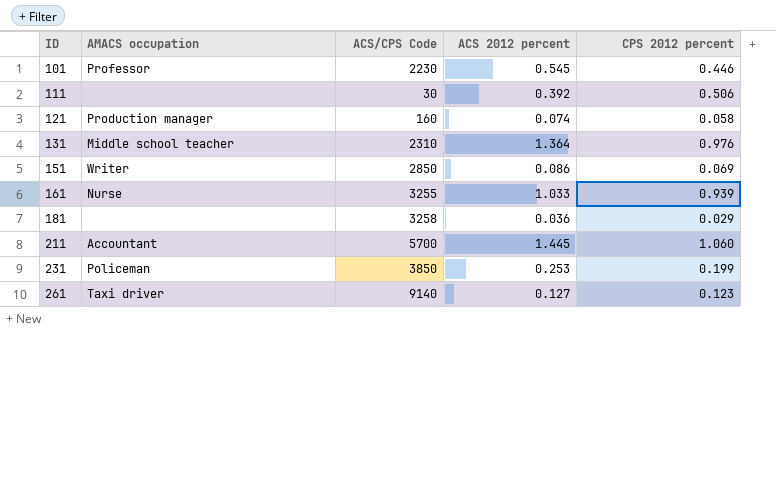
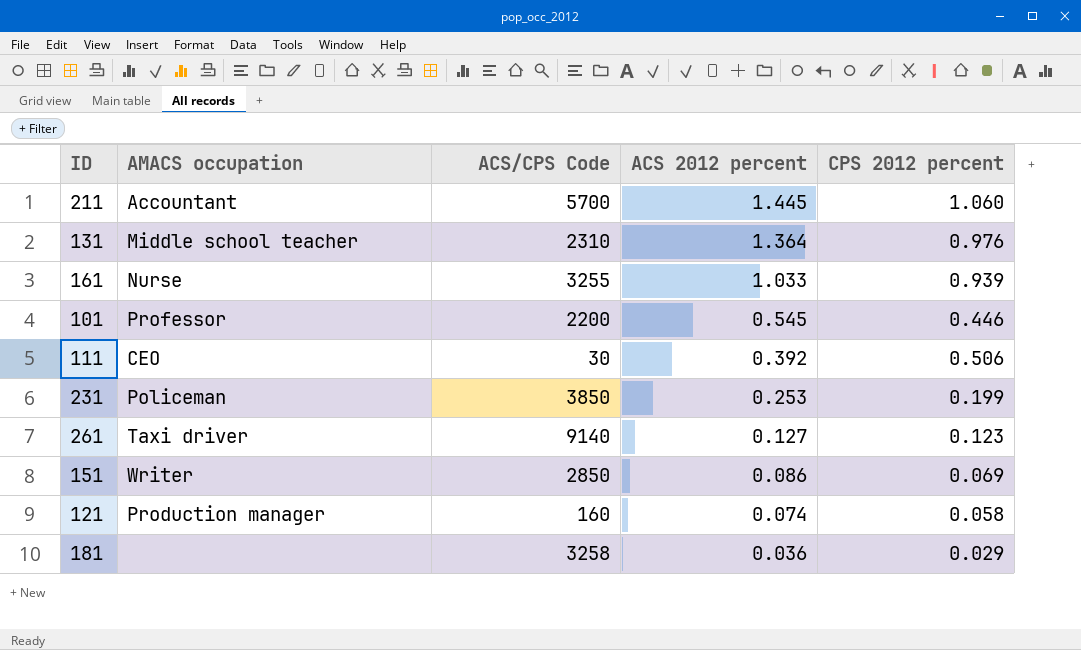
row order: ID ascending -> ACS 2012 percent descending
101 | ACS/CPS Code: 2230 -> 2200
111 | AMACS occupation: none -> CEO

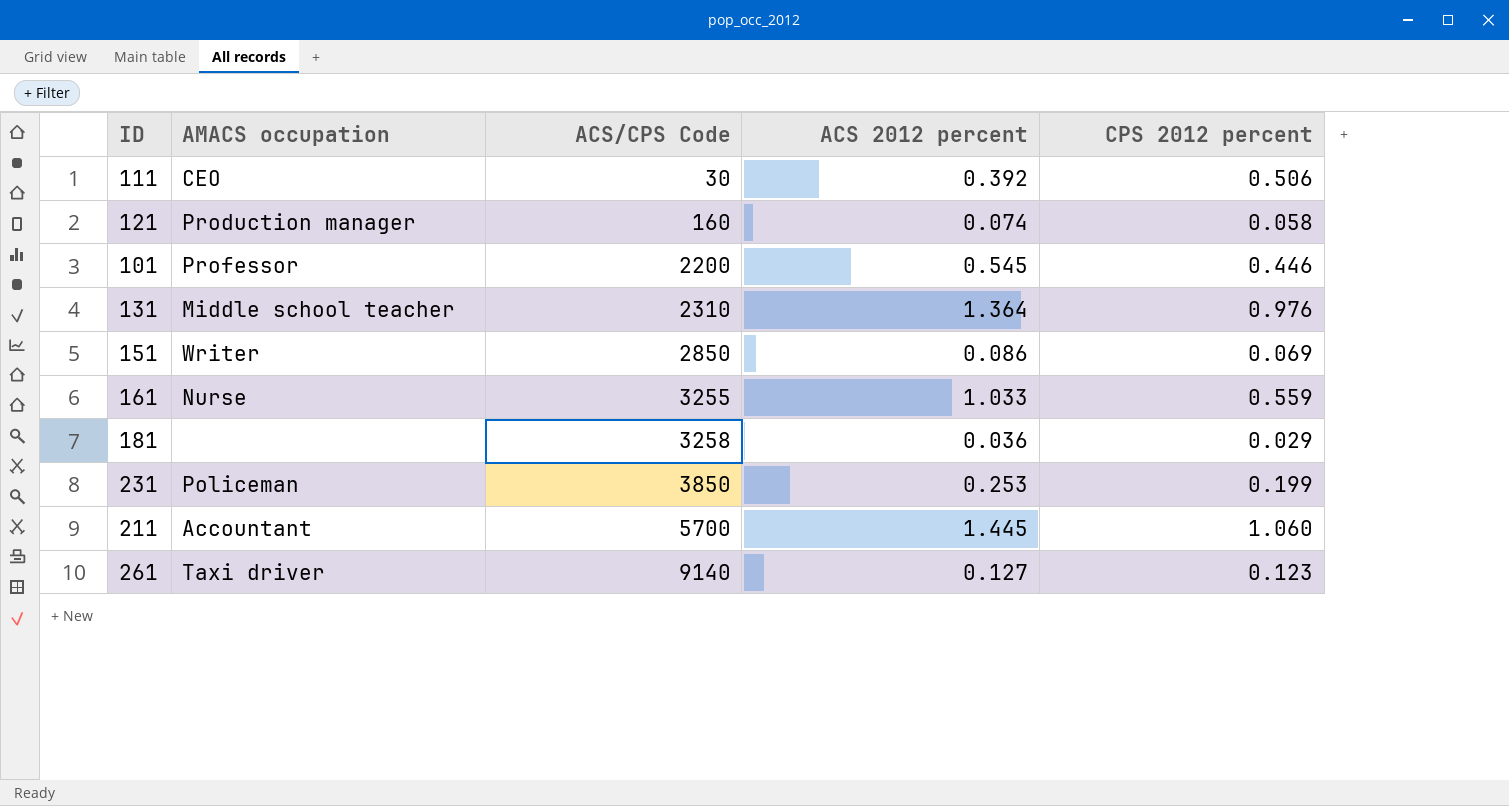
row order: ACS 2012 percent descending -> ACS/CPS Code ascending
161 | CPS 2012 percent: 0.939 -> 0.559

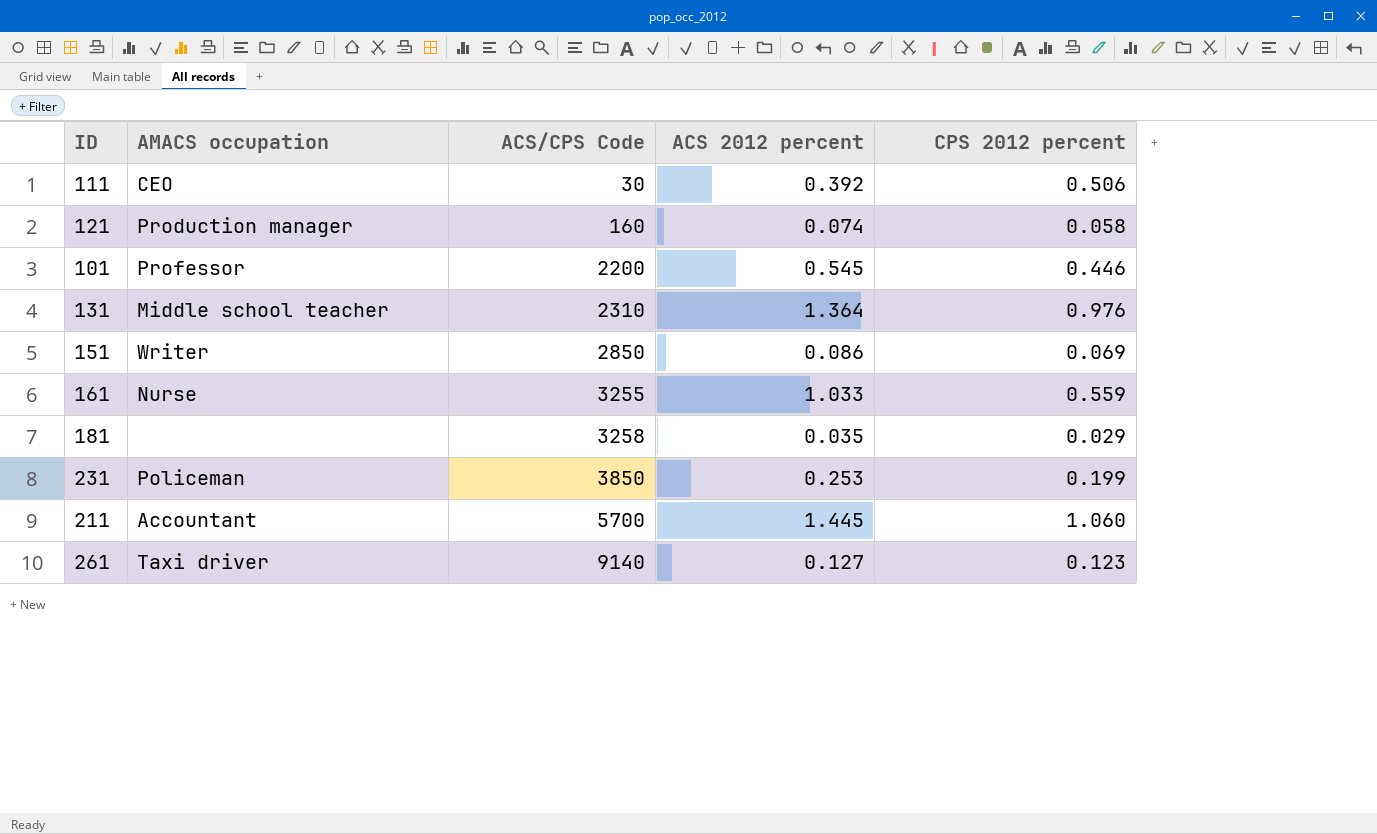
181 | ACS 2012 percent: 0.036 -> 0.035

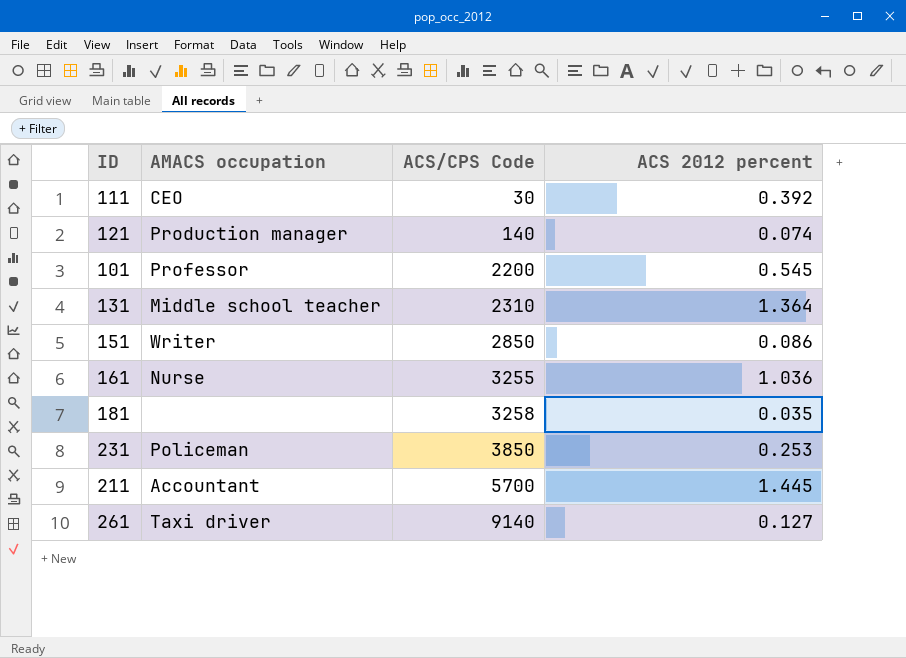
column CPS 2012 percent | position: 5 -> none
121 | ACS/CPS Code: 160 -> 140
161 | ACS 2012 percent: 1.033 -> 1.036

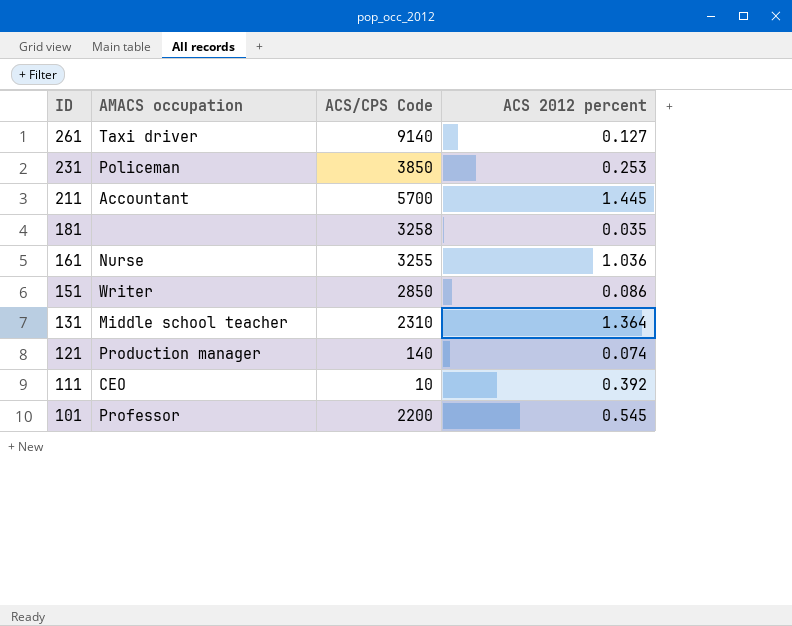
row order: ACS/CPS Code ascending -> ID descending
111 | ACS/CPS Code: 30 -> 10

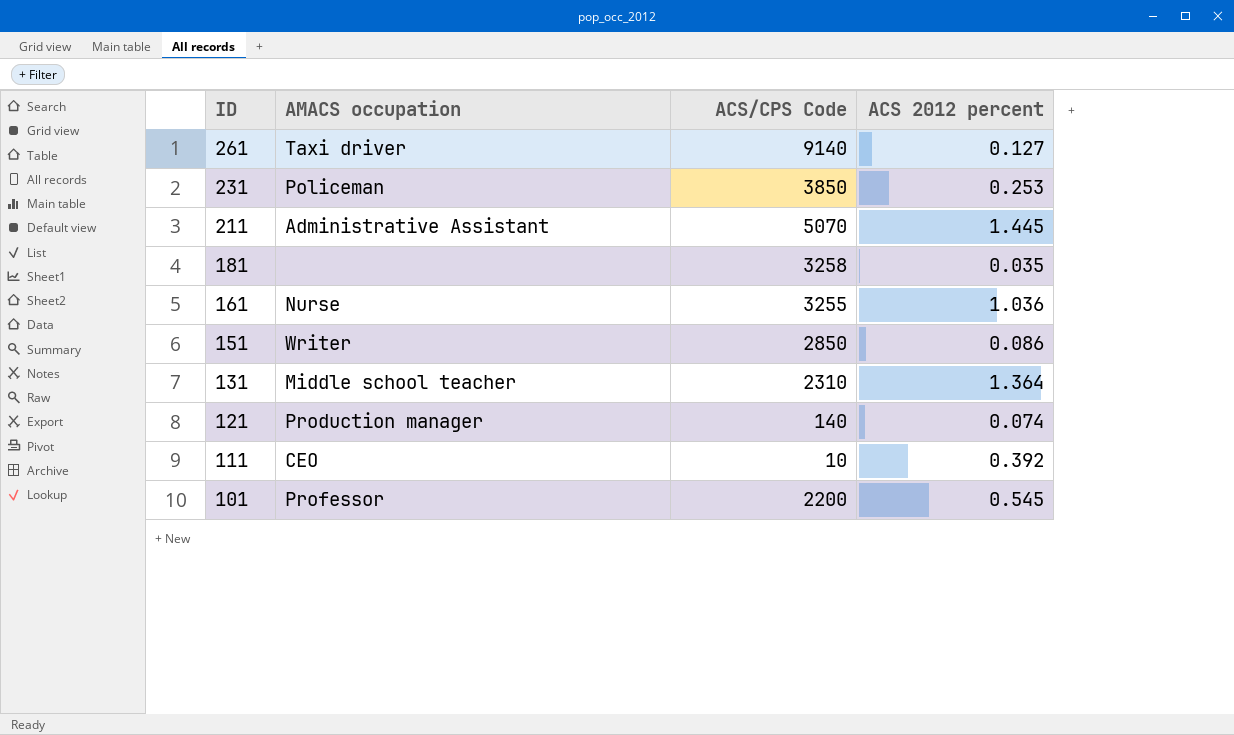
211 | AMACS occupation: Accountant -> Administrative Assistant
211 | ACS/CPS Code: 5700 -> 5070

